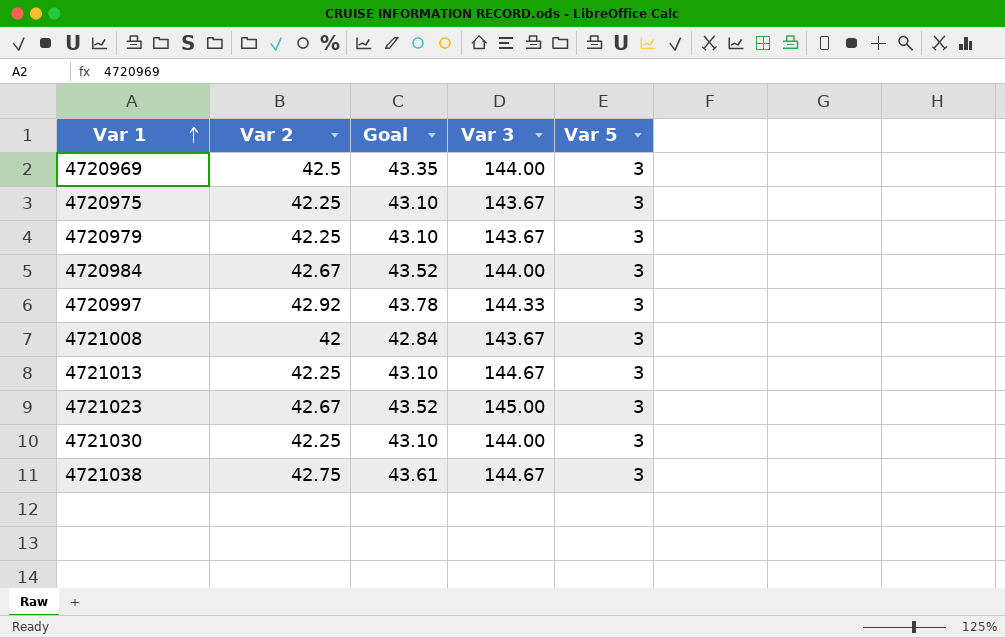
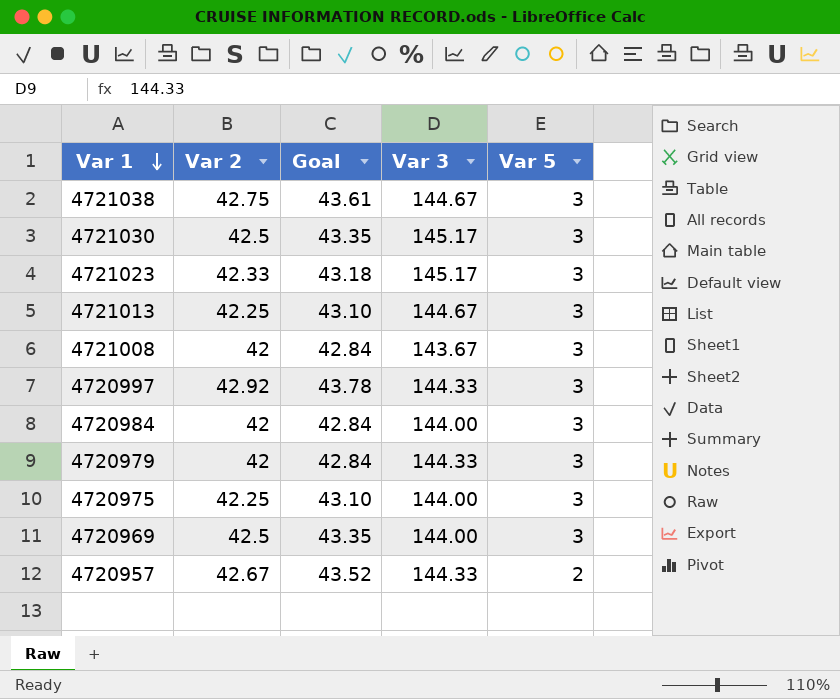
row order: Var 1 ascending -> Var 1 descending
4721030 | Var 2: 42.25 -> 42.5
4721030 | Goal: 43.10 -> 43.35
4721030 | Var 3: 144.00 -> 145.17
4721023 | Var 2: 42.67 -> 42.33
4721023 | Goal: 43.52 -> 43.18
4721023 | Var 3: 145.00 -> 145.17
4720984 | Var 2: 42.67 -> 42
4720984 | Goal: 43.52 -> 42.84
4720979 | Var 2: 42.25 -> 42
4720979 | Goal: 43.10 -> 42.84
4720979 | Var 3: 143.67 -> 144.33
4720975 | Var 3: 143.67 -> 144.00
row 4720957: none -> 42.67 | 43.52 | 144.33 | 2

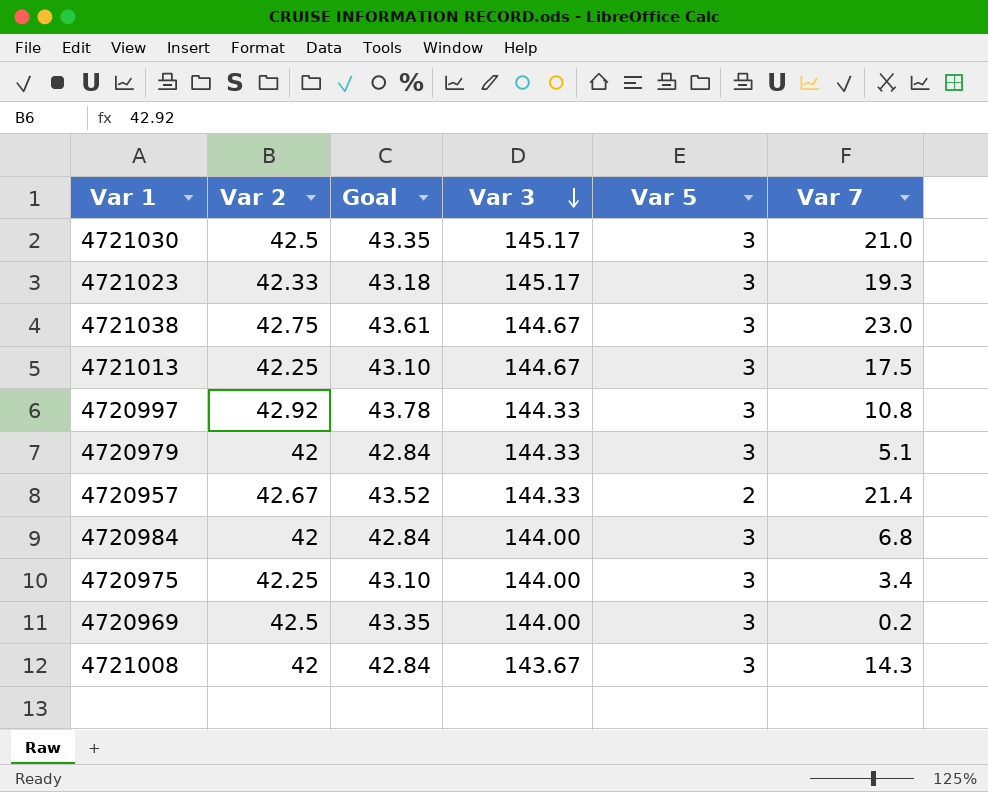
row order: Var 1 descending -> Var 3 descending
column Var 7 | position: none -> 6

